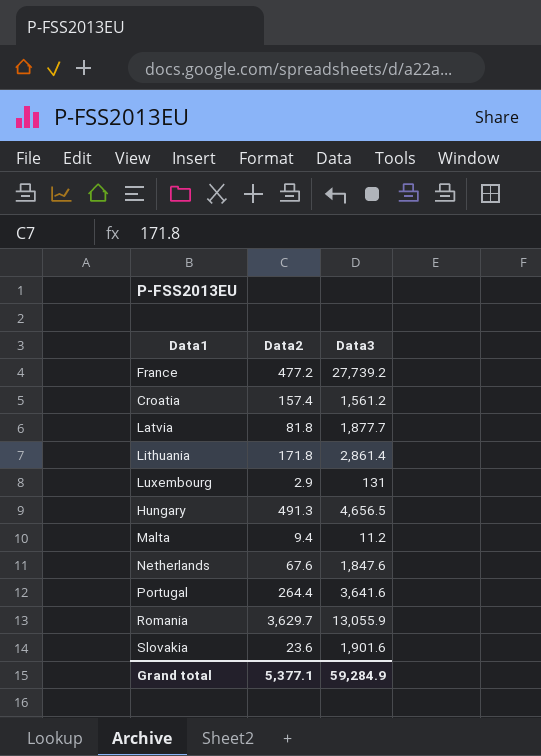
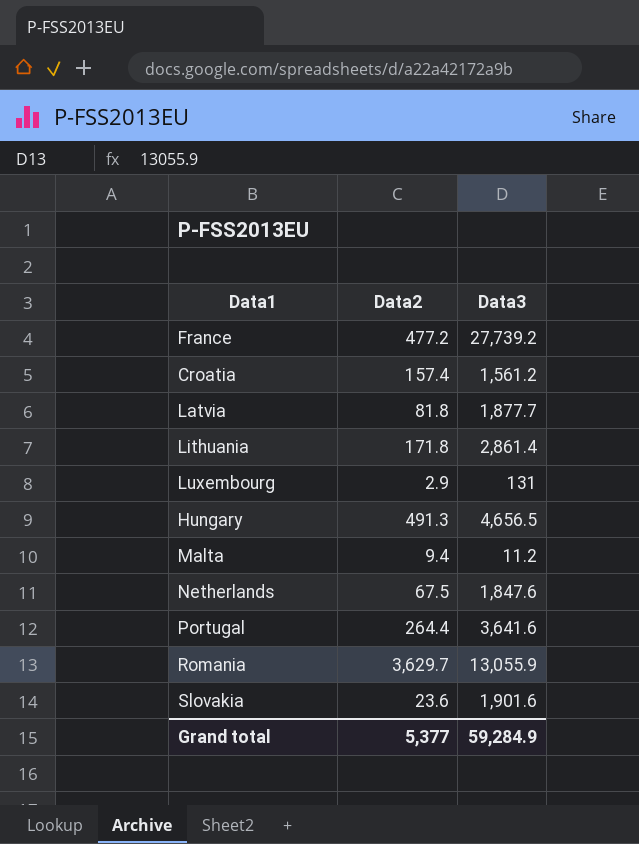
Netherlands | Data2: 67.6 -> 67.5
Grand total | Data2: 5,377.1 -> 5,377

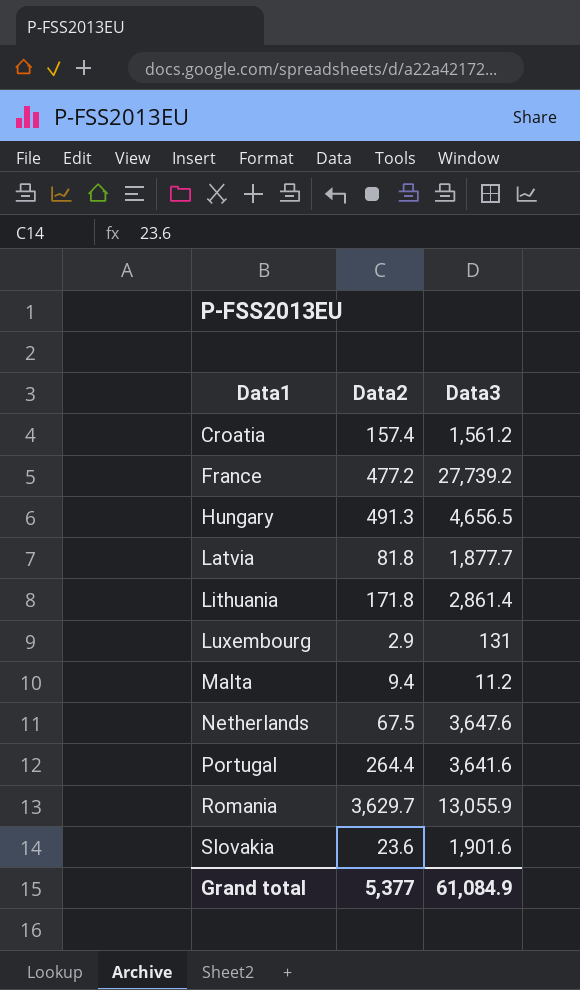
row order: none -> Data1 ascending
Netherlands | Data3: 1,847.6 -> 3,647.6
Grand total | Data3: 59,284.9 -> 61,084.9

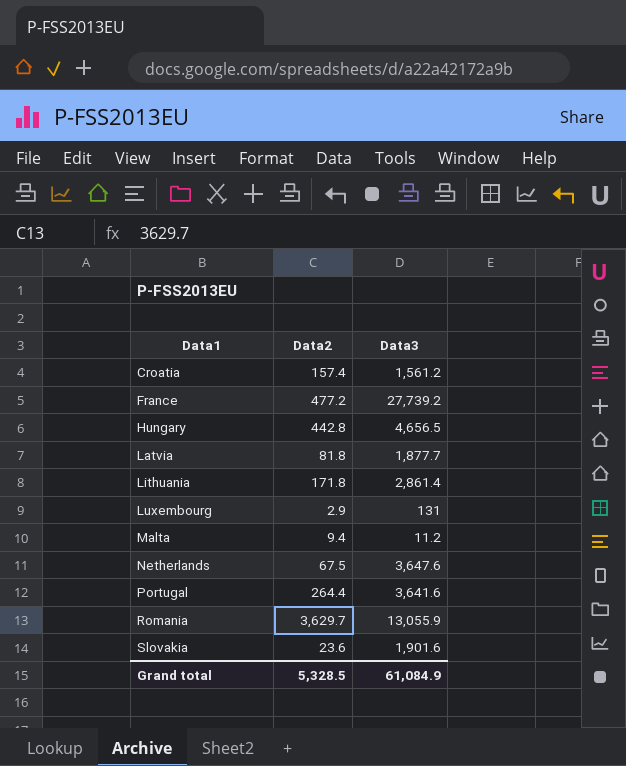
Hungary | Data2: 491.3 -> 442.8
Grand total | Data2: 5,377 -> 5,328.5

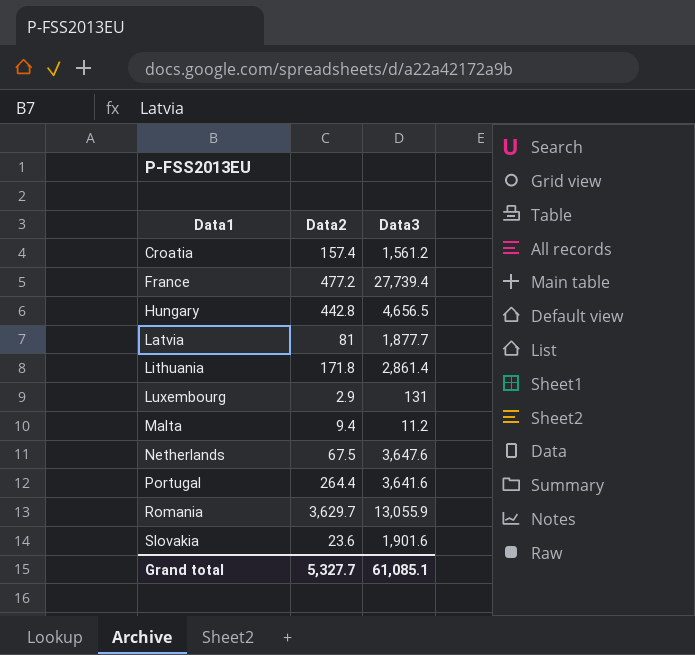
France | Data3: 27,739.2 -> 27,739.4
Latvia | Data2: 81.8 -> 81
Grand total | Data2: 5,328.5 -> 5,327.7
Grand total | Data3: 61,084.9 -> 61,085.1

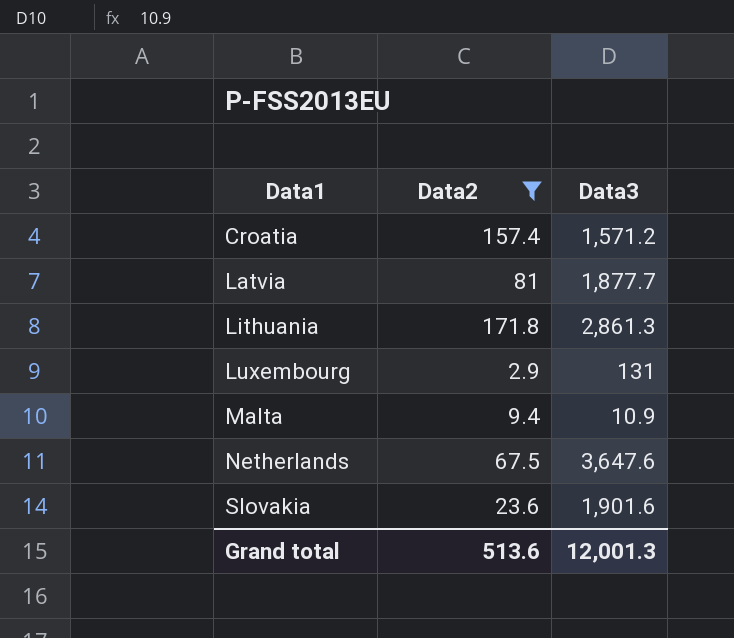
filter: none -> Data2 <= 171.8
Croatia | Data3: 1,561.2 -> 1,571.2
Lithuania | Data3: 2,861.4 -> 2,861.3
Malta | Data3: 11.2 -> 10.9
Grand total | Data2: 5,327.7 -> 513.6
Grand total | Data3: 61,085.1 -> 12,001.3

